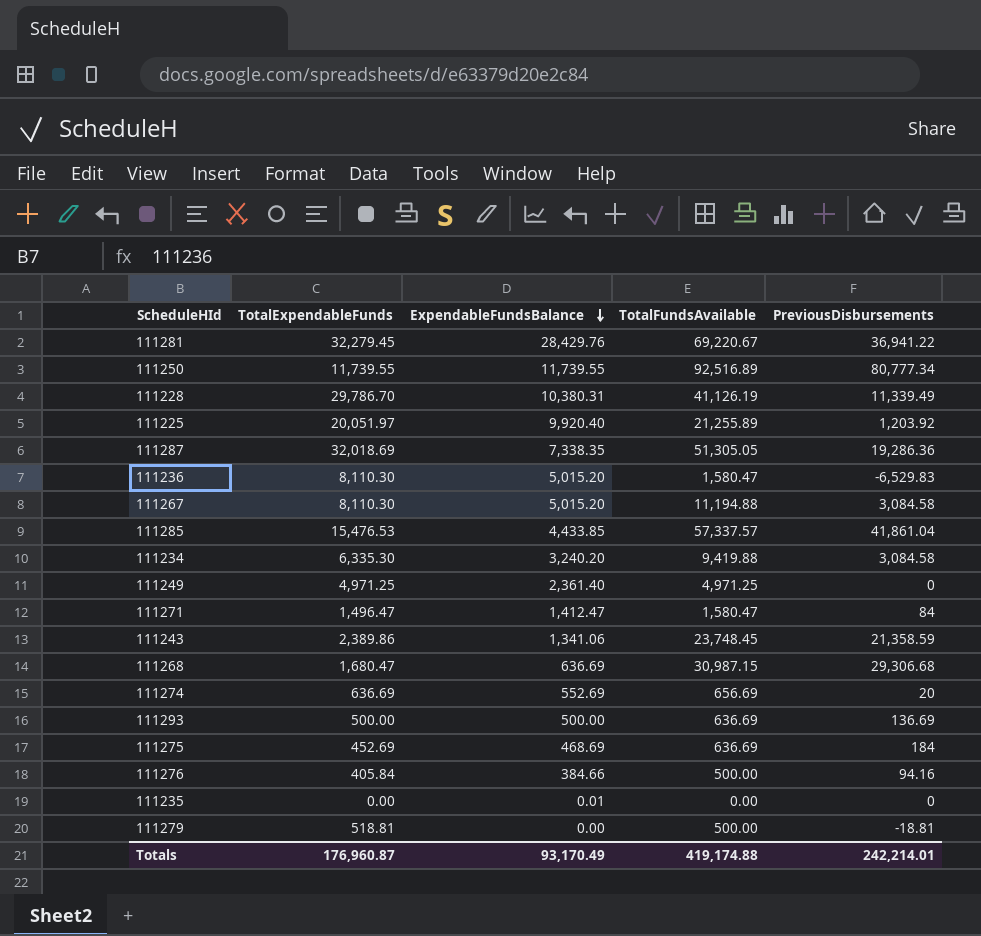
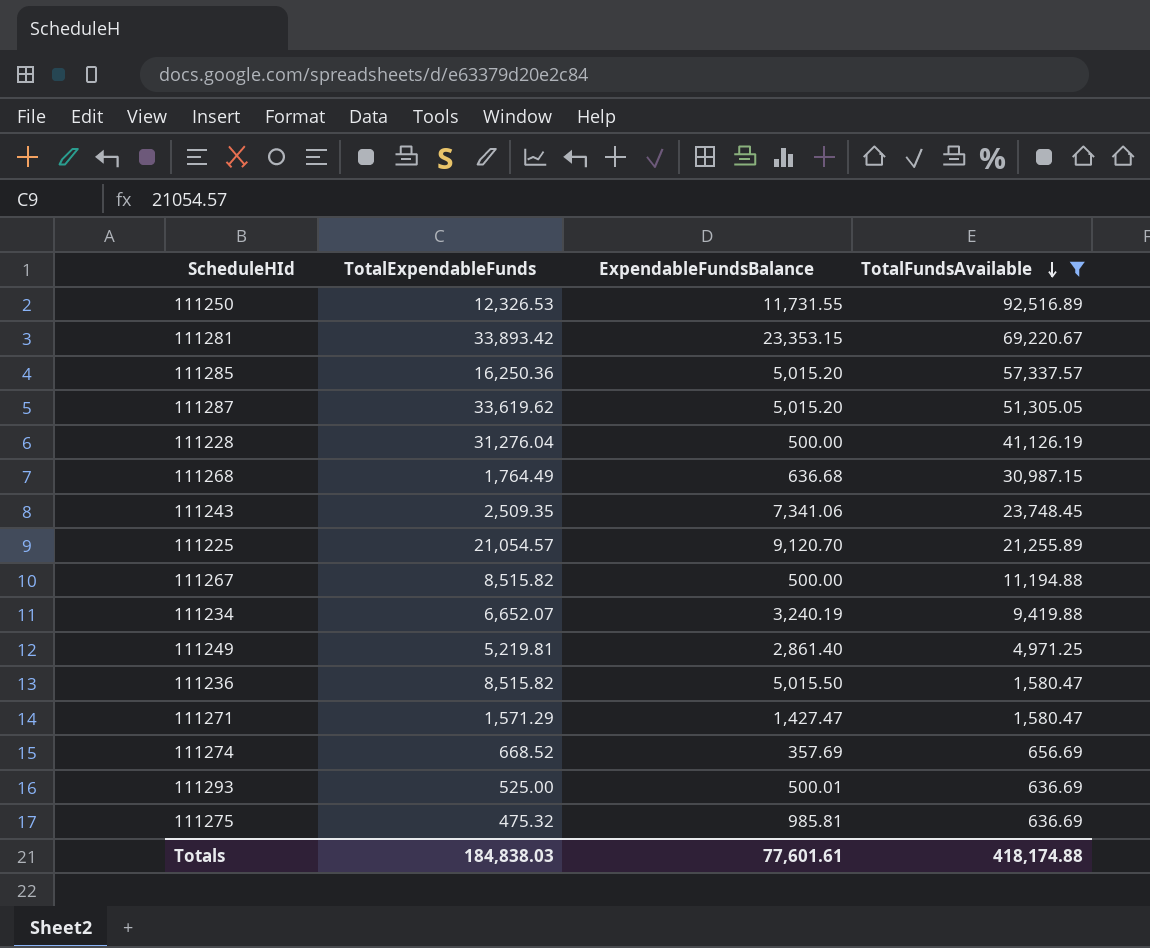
filter: none -> TotalFundsAvailable >= 636.69
row order: ExpendableFundsBalance descending -> TotalFundsAvailable descending
column PreviousDisbursements | formula: [TotalFundsAvailable] - [TotalExpendableFunds] -> none
111250 | TotalExpendableFunds: 11,739.55 -> 12,326.53
111250 | ExpendableFundsBalance: 11,739.55 -> 11,731.55
111281 | TotalExpendableFunds: 32,279.45 -> 33,893.42
111281 | ExpendableFundsBalance: 28,429.76 -> 23,353.15
111285 | TotalExpendableFunds: 15,476.53 -> 16,250.36
111285 | ExpendableFundsBalance: 4,433.85 -> 5,015.20
111287 | TotalExpendableFunds: 32,018.69 -> 33,619.62
111287 | ExpendableFundsBalance: 7,338.35 -> 5,015.20
111228 | TotalExpendableFunds: 29,786.70 -> 31,276.04
111228 | ExpendableFundsBalance: 10,380.31 -> 500.00
111268 | TotalExpendableFunds: 1,680.47 -> 1,764.49
111268 | ExpendableFundsBalance: 636.69 -> 636.68
111243 | TotalExpendableFunds: 2,389.86 -> 2,509.35
111243 | ExpendableFundsBalance: 1,341.06 -> 7,341.06
111225 | TotalExpendableFunds: 20,051.97 -> 21,054.57
111225 | ExpendableFundsBalance: 9,920.40 -> 9,120.70
111267 | TotalExpendableFunds: 8,110.30 -> 8,515.82
111267 | ExpendableFundsBalance: 5,015.20 -> 500.00
111234 | TotalExpendableFunds: 6,335.30 -> 6,652.07
111234 | ExpendableFundsBalance: 3,240.20 -> 3,240.19
111249 | TotalExpendableFunds: 4,971.25 -> 5,219.81
111249 | ExpendableFundsBalance: 2,361.40 -> 2,861.40
111236 | TotalExpendableFunds: 8,110.30 -> 8,515.82
111236 | ExpendableFundsBalance: 5,015.20 -> 5,015.50
111271 | TotalExpendableFunds: 1,496.47 -> 1,571.29
111271 | ExpendableFundsBalance: 1,412.47 -> 1,427.47
111274 | TotalExpendableFunds: 636.69 -> 668.52
111274 | ExpendableFundsBalance: 552.69 -> 357.69
111293 | TotalExpendableFunds: 500.00 -> 525.00
111293 | ExpendableFundsBalance: 500.00 -> 500.01
111275 | TotalExpendableFunds: 452.69 -> 475.32
111275 | ExpendableFundsBalance: 468.69 -> 985.81
Totals | TotalExpendableFunds: 176,960.87 -> 184,838.03
Totals | ExpendableFundsBalance: 93,170.49 -> 77,601.61
Totals | TotalFundsAvailable: 419,174.88 -> 418,174.88

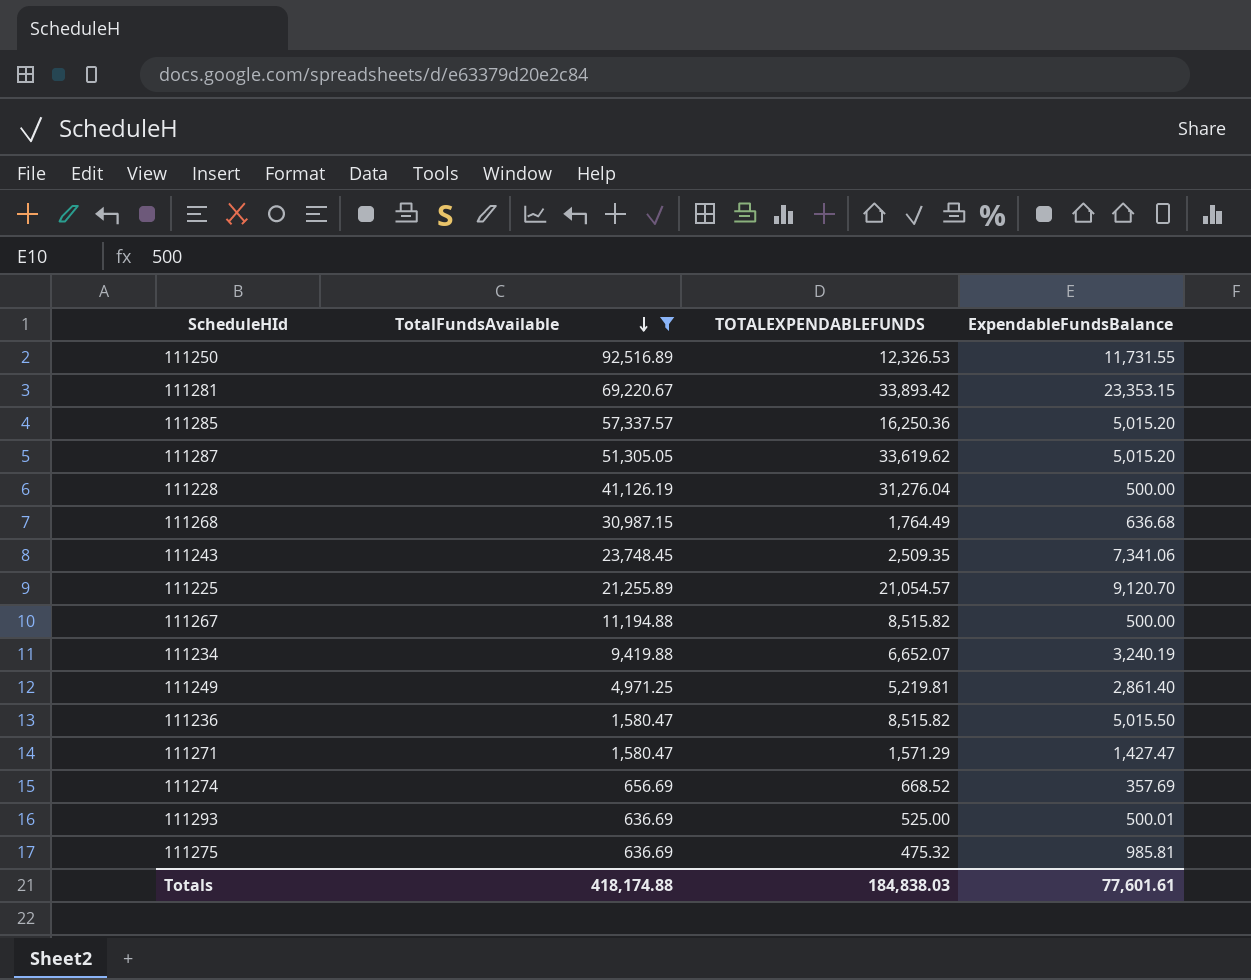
column TotalFundsAvailable | position: 4 -> 2
column name: TotalExpendableFunds -> TOTALEXPENDABLEFUNDS

